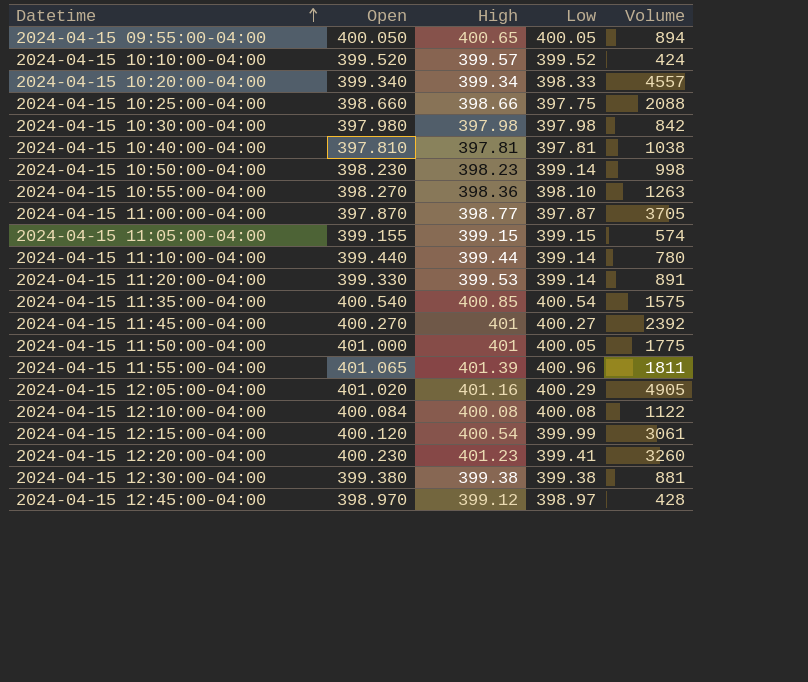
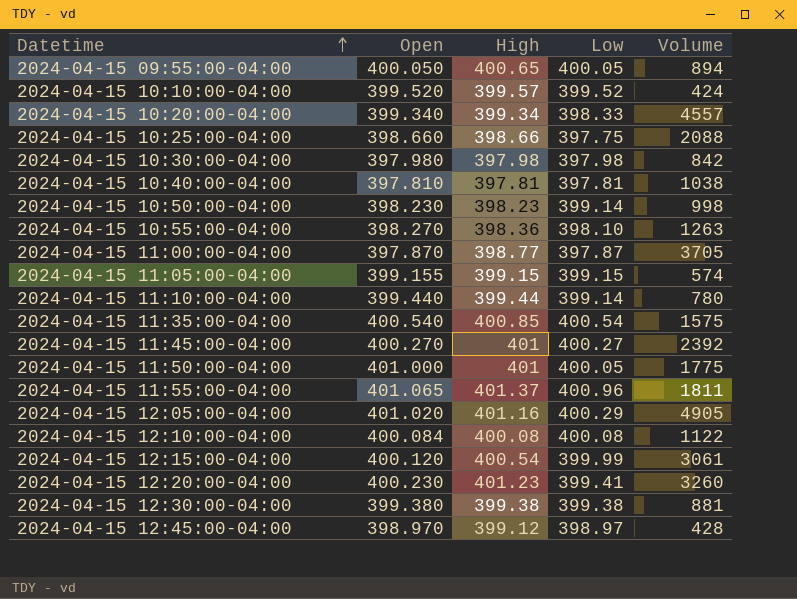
row 2024-04-15 11:20:00-04:00: 399.330 | 399.53 | 399.14 | 891 -> none
2024-04-15 11:55:00-04:00 | High: 401.39 -> 401.37

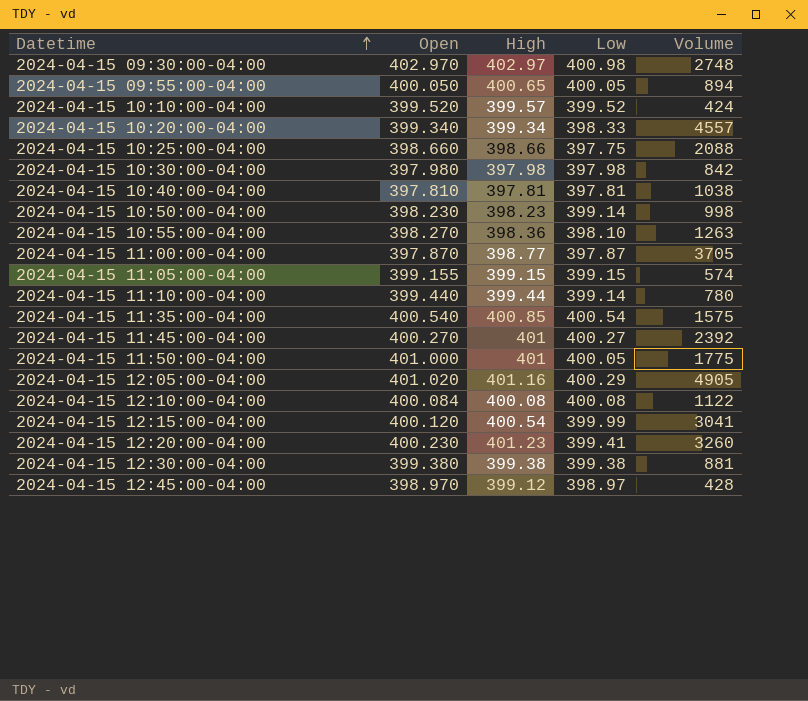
row 2024-04-15 11:55:00-04:00: 401.065 | 401.37 | 400.96 | 1811 -> none
row 2024-04-15 09:30:00-04:00: none -> 402.970 | 402.97 | 400.98 | 2748
2024-04-15 12:15:00-04:00 | Volume: 3061 -> 3041

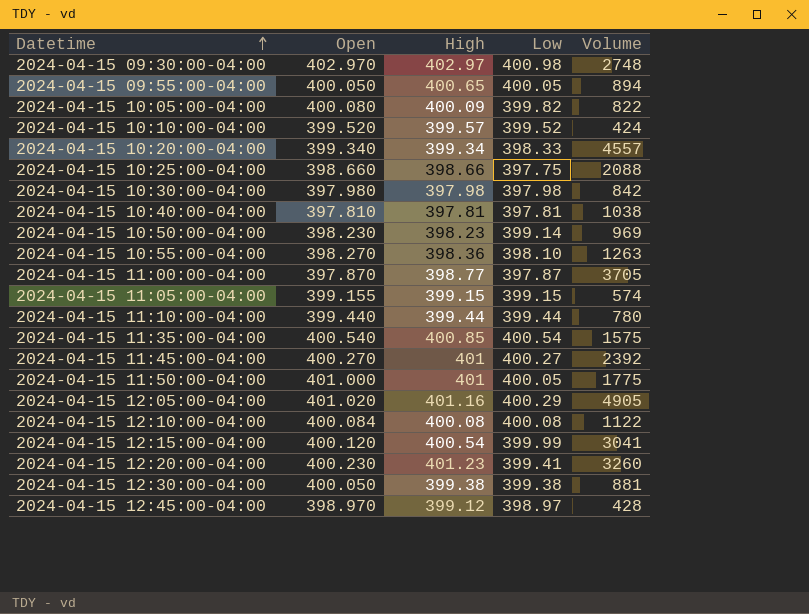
row 2024-04-15 10:05:00-04:00: none -> 400.080 | 400.09 | 399.82 | 822
2024-04-15 10:50:00-04:00 | Volume: 998 -> 969
2024-04-15 11:10:00-04:00 | Low: 399.14 -> 399.44
2024-04-15 12:30:00-04:00 | Open: 399.380 -> 400.050

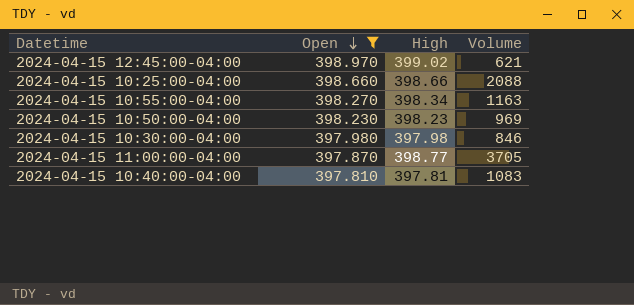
filter: none -> Open <= 398.970
row order: Datetime ascending -> Open descending
column Low | position: 4 -> none
2024-04-15 12:45:00-04:00 | High: 399.12 -> 399.02
2024-04-15 12:45:00-04:00 | Volume: 428 -> 621
2024-04-15 10:55:00-04:00 | High: 398.36 -> 398.34
2024-04-15 10:55:00-04:00 | Volume: 1263 -> 1163
2024-04-15 10:30:00-04:00 | Volume: 842 -> 846
2024-04-15 10:40:00-04:00 | Volume: 1038 -> 1083

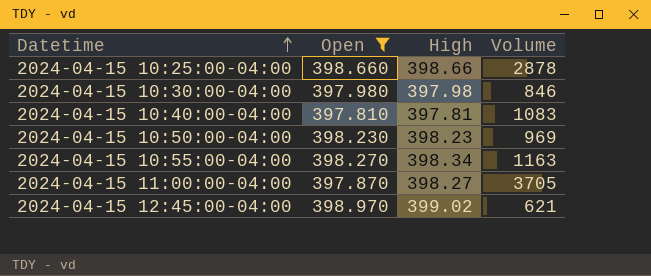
row order: Open descending -> Datetime ascending
2024-04-15 10:25:00-04:00 | Volume: 2088 -> 2878
2024-04-15 11:00:00-04:00 | High: 398.77 -> 398.27

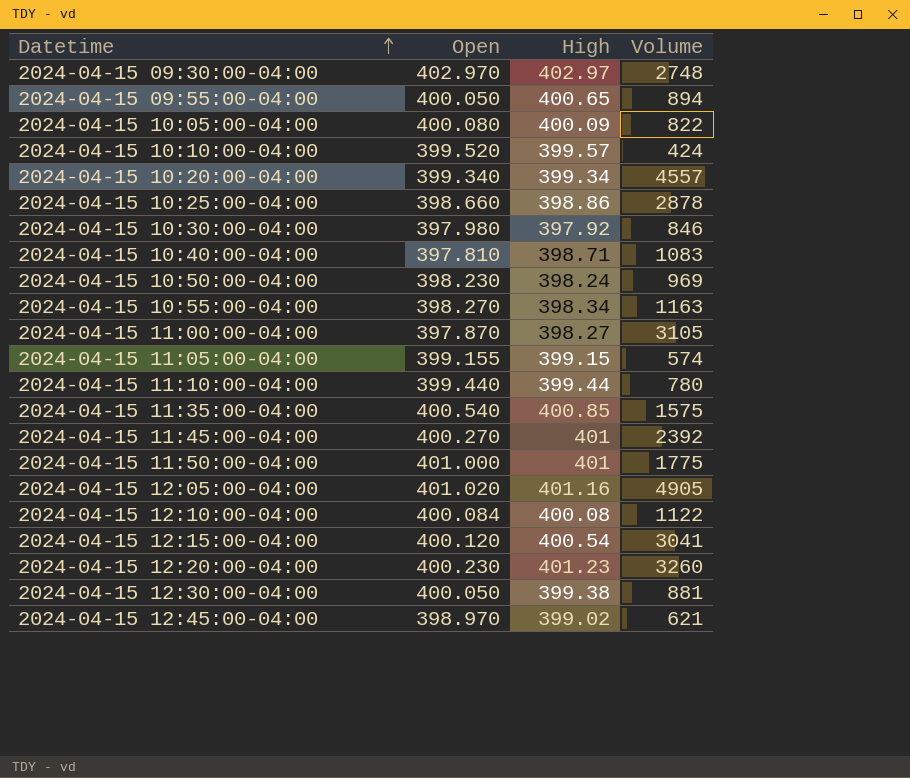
filter: Open <= 398.970 -> none
2024-04-15 10:25:00-04:00 | High: 398.66 -> 398.86
2024-04-15 10:30:00-04:00 | High: 397.98 -> 397.92
2024-04-15 10:40:00-04:00 | High: 397.81 -> 398.71
2024-04-15 10:50:00-04:00 | High: 398.23 -> 398.24
2024-04-15 11:00:00-04:00 | Volume: 3705 -> 3105

